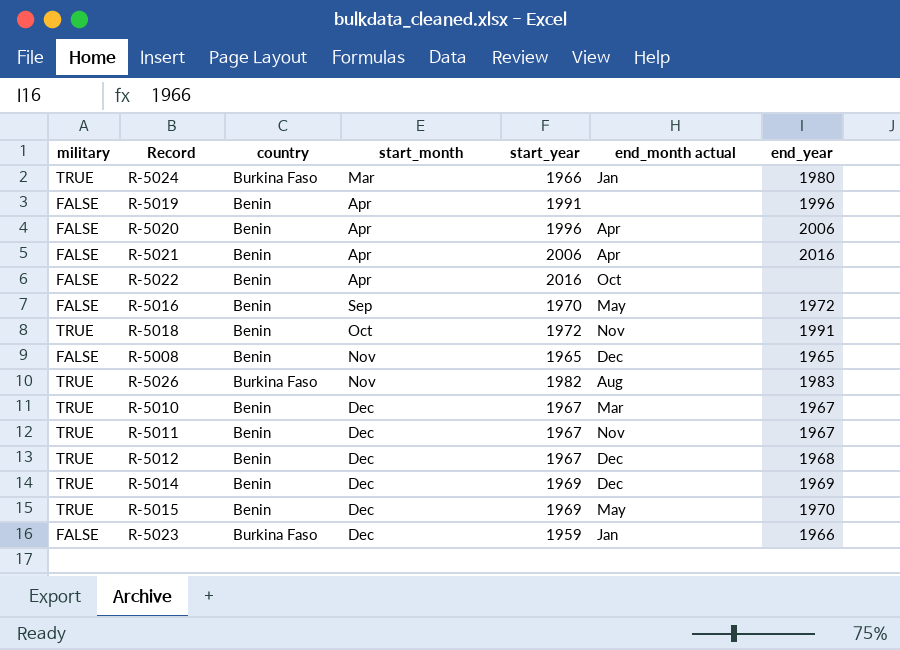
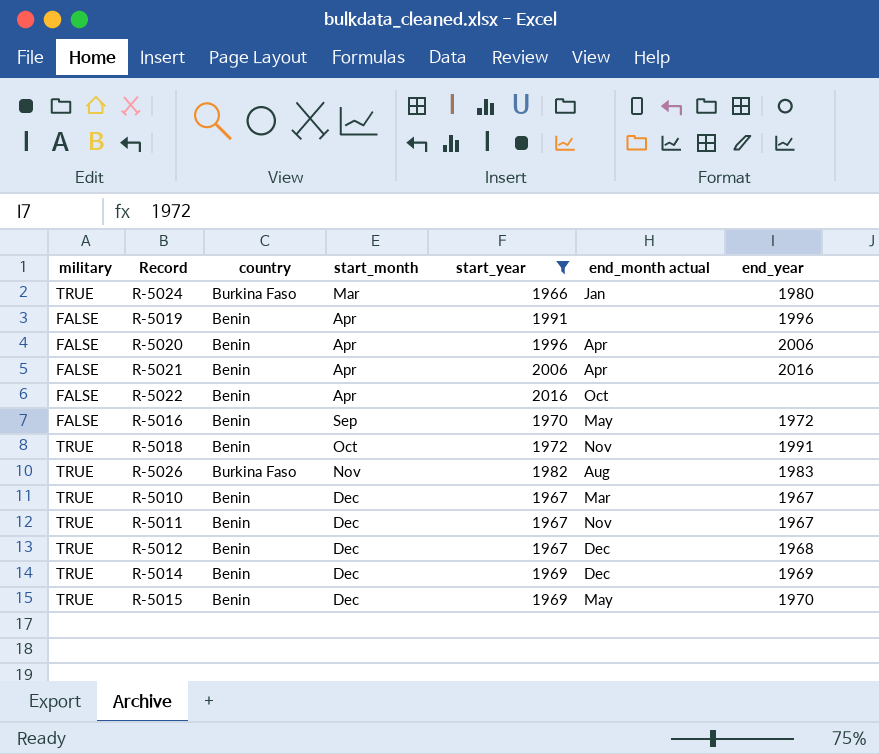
filter: none -> start_year >= 1966

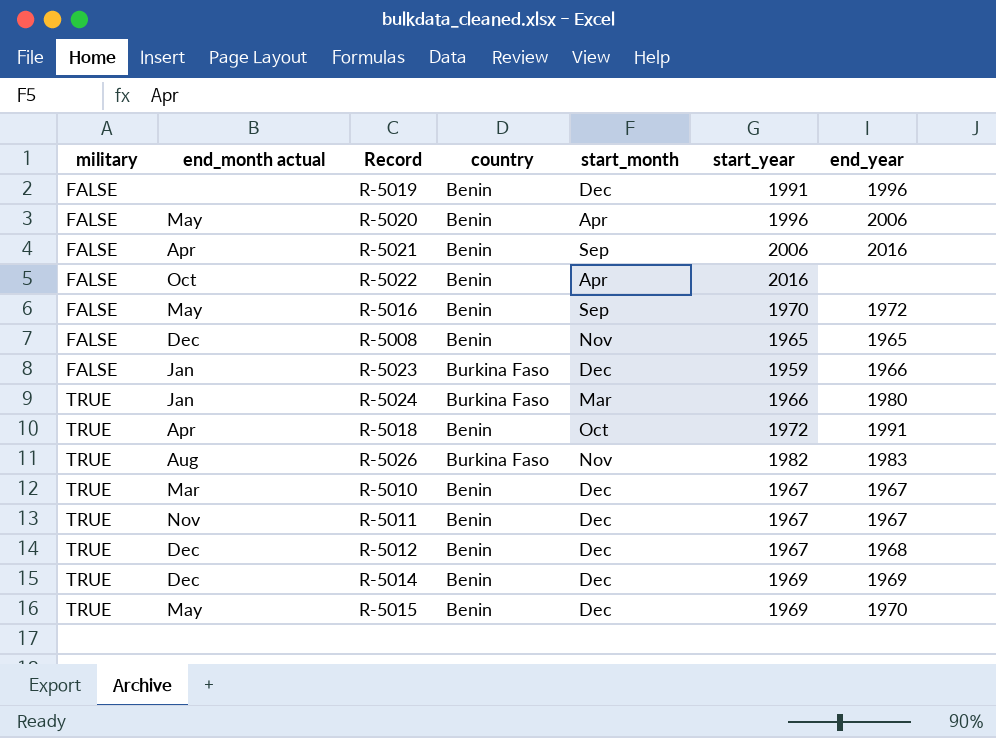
filter: start_year >= 1966 -> none
row order: start_month ascending -> military ascending
column end_month actual | position: 6 -> 2
R-5019 | start_month: Apr -> Dec
R-5020 | end_month actual: Apr -> May
R-5021 | start_month: Apr -> Sep
R-5018 | end_month actual: Nov -> Apr

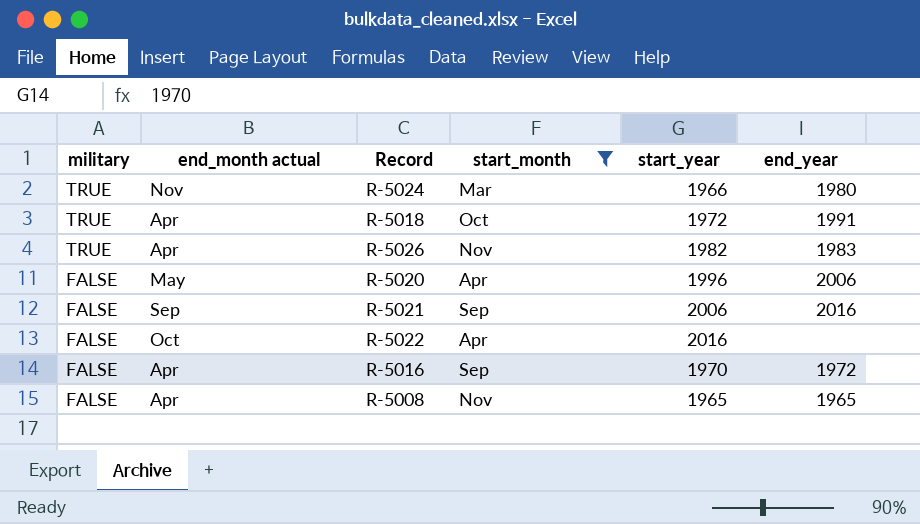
filter: none -> start_month != Dec
row order: military ascending -> military descending
column country | position: 4 -> none
R-5024 | end_month actual: Jan -> Nov
R-5026 | end_month actual: Aug -> Apr
R-5021 | end_month actual: Apr -> Sep
R-5016 | end_month actual: May -> Apr
R-5008 | end_month actual: Dec -> Apr

